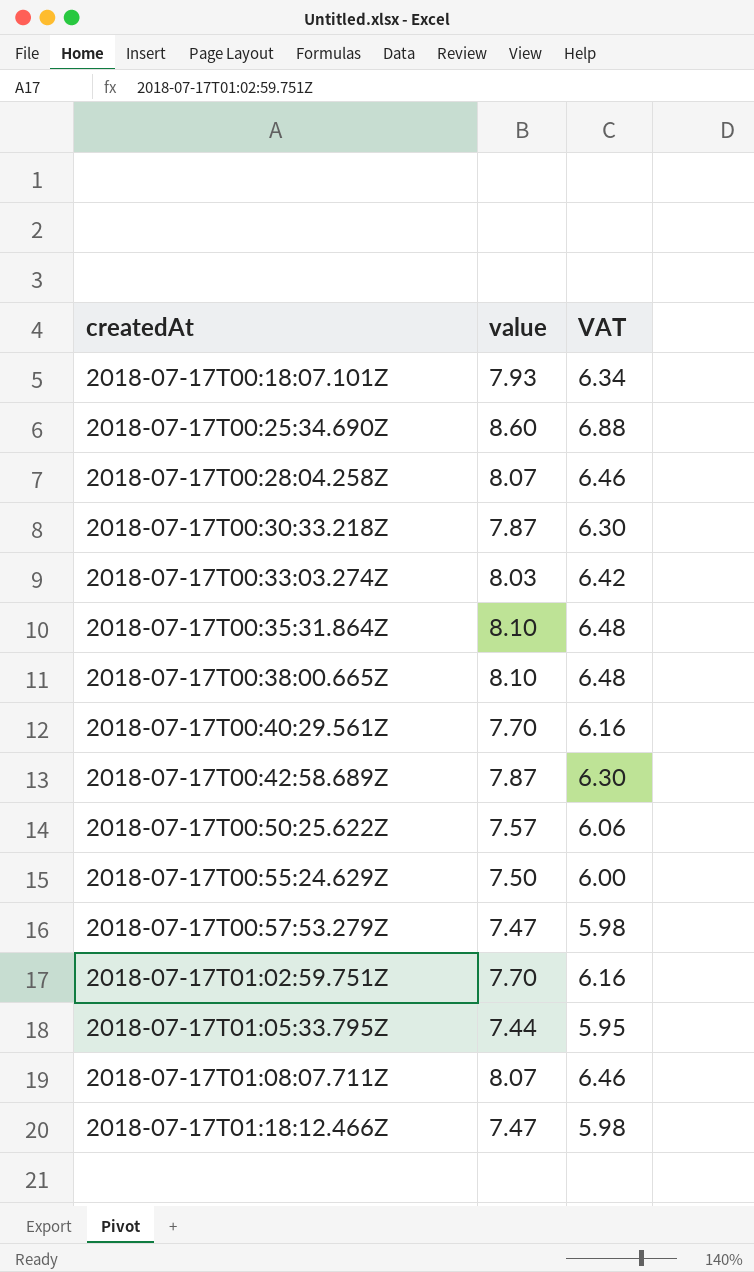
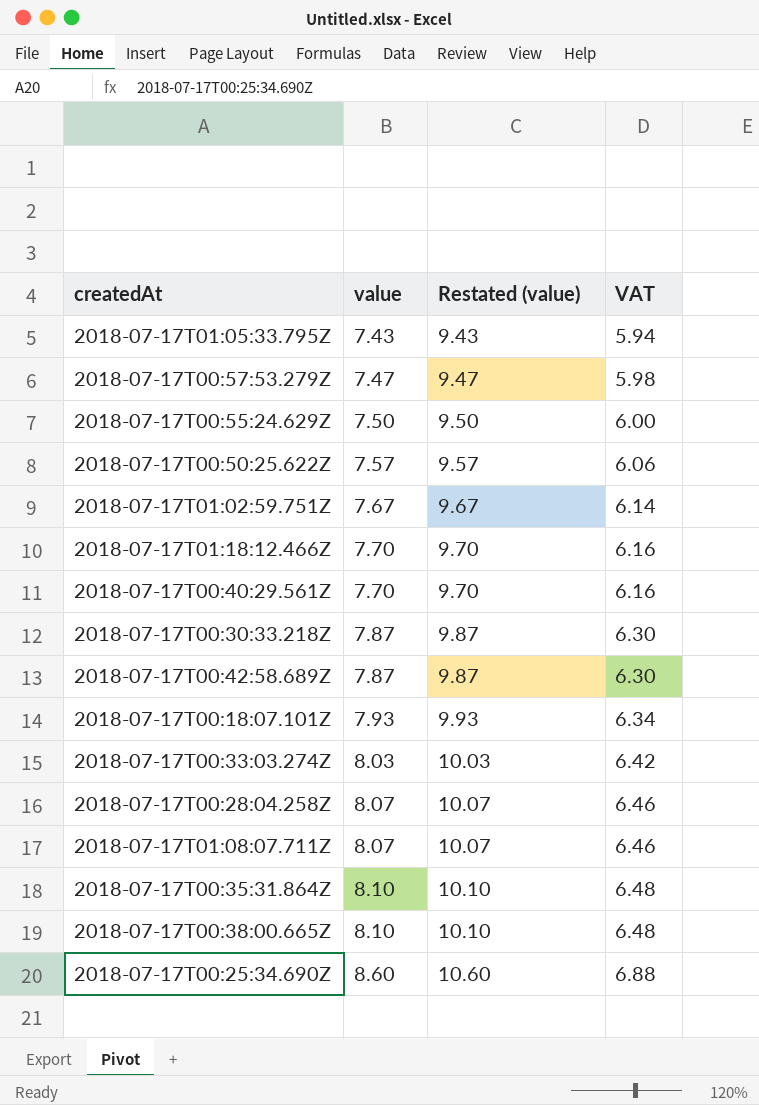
row order: createdAt ascending -> value ascending
column Restated (value) | formula: none -> [value] + 2
2018-07-17T01:05:33.795Z | value: 7.44 -> 7.43
2018-07-17T01:05:33.795Z | VAT: 5.95 -> 5.94
2018-07-17T01:02:59.751Z | value: 7.70 -> 7.67
2018-07-17T01:02:59.751Z | VAT: 6.16 -> 6.14
2018-07-17T01:18:12.466Z | value: 7.47 -> 7.70
2018-07-17T01:18:12.466Z | VAT: 5.98 -> 6.16

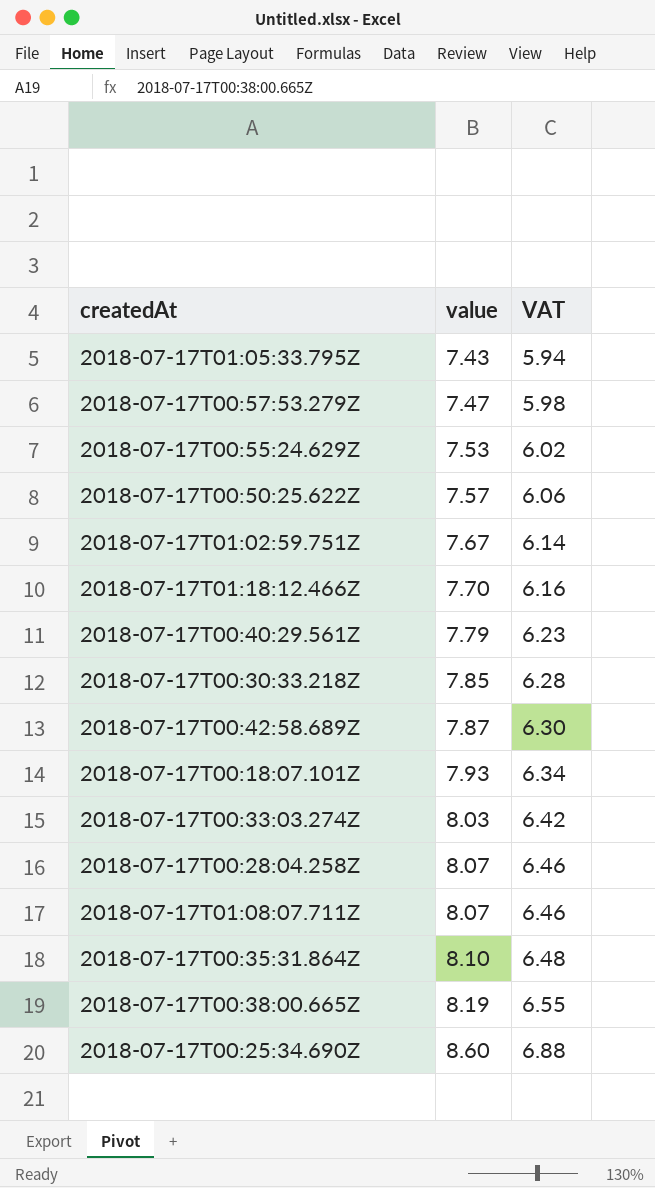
column Restated (value) | formula: [value] + 2 -> none
2018-07-17T00:55:24.629Z | value: 7.50 -> 7.53
2018-07-17T00:55:24.629Z | VAT: 6.00 -> 6.02
2018-07-17T00:40:29.561Z | value: 7.70 -> 7.79
2018-07-17T00:40:29.561Z | VAT: 6.16 -> 6.23
2018-07-17T00:30:33.218Z | value: 7.87 -> 7.85
2018-07-17T00:30:33.218Z | VAT: 6.30 -> 6.28
2018-07-17T00:38:00.665Z | value: 8.10 -> 8.19
2018-07-17T00:38:00.665Z | VAT: 6.48 -> 6.55

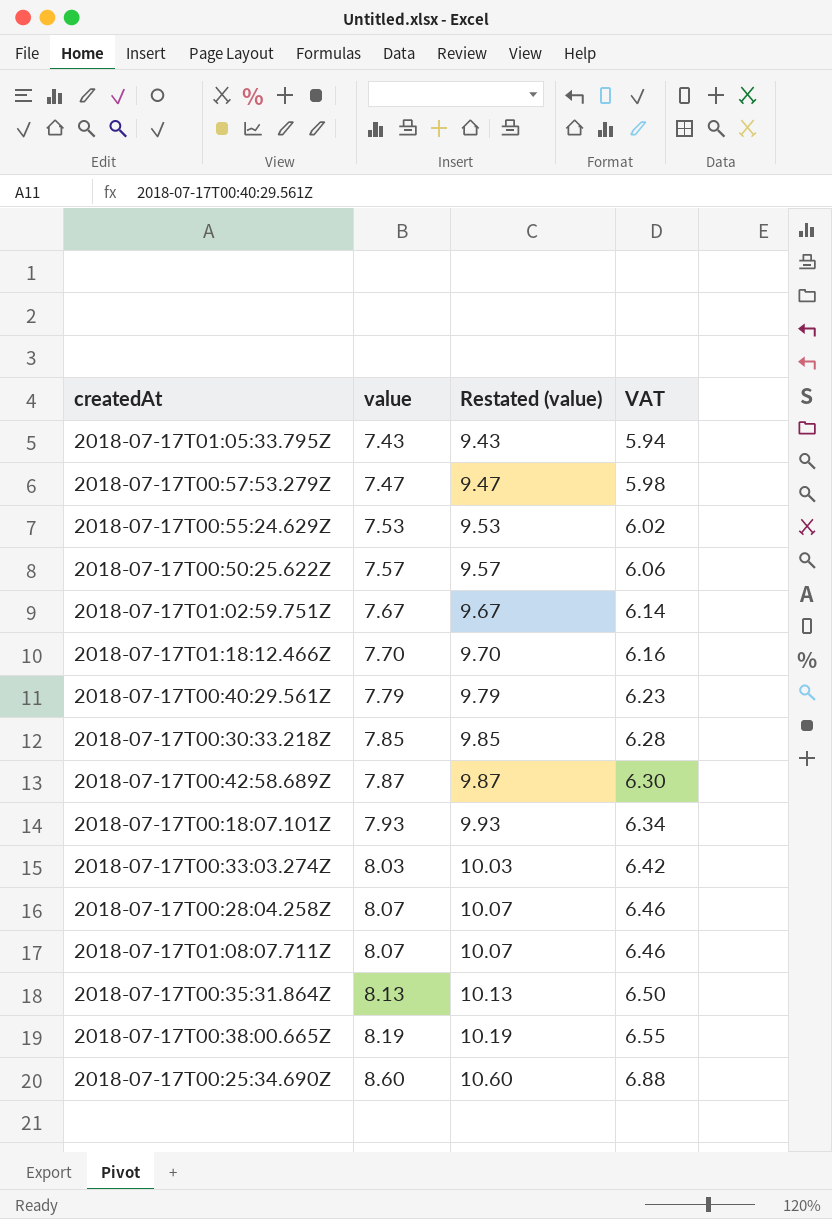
column Restated (value) | formula: none -> [value] + 2
2018-07-17T00:35:31.864Z | value: 8.10 -> 8.13
2018-07-17T00:35:31.864Z | VAT: 6.48 -> 6.50

